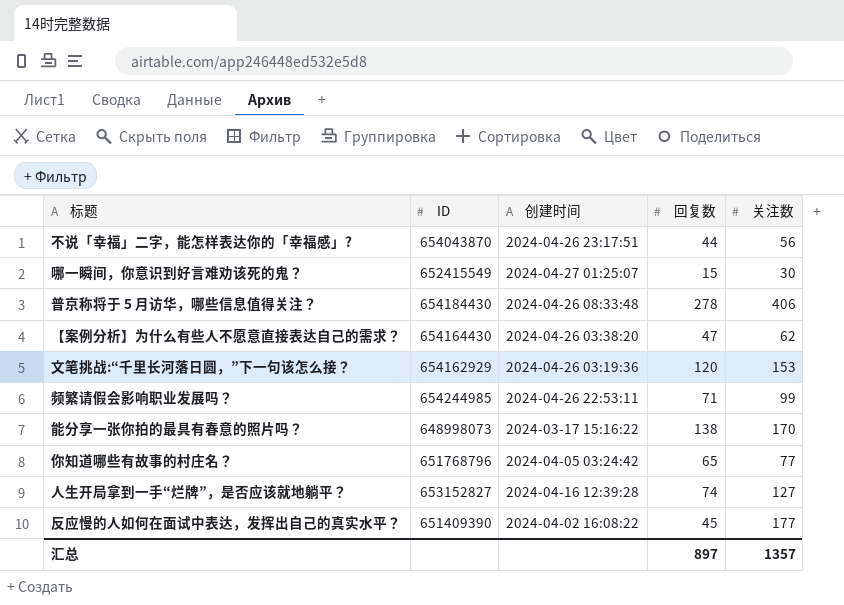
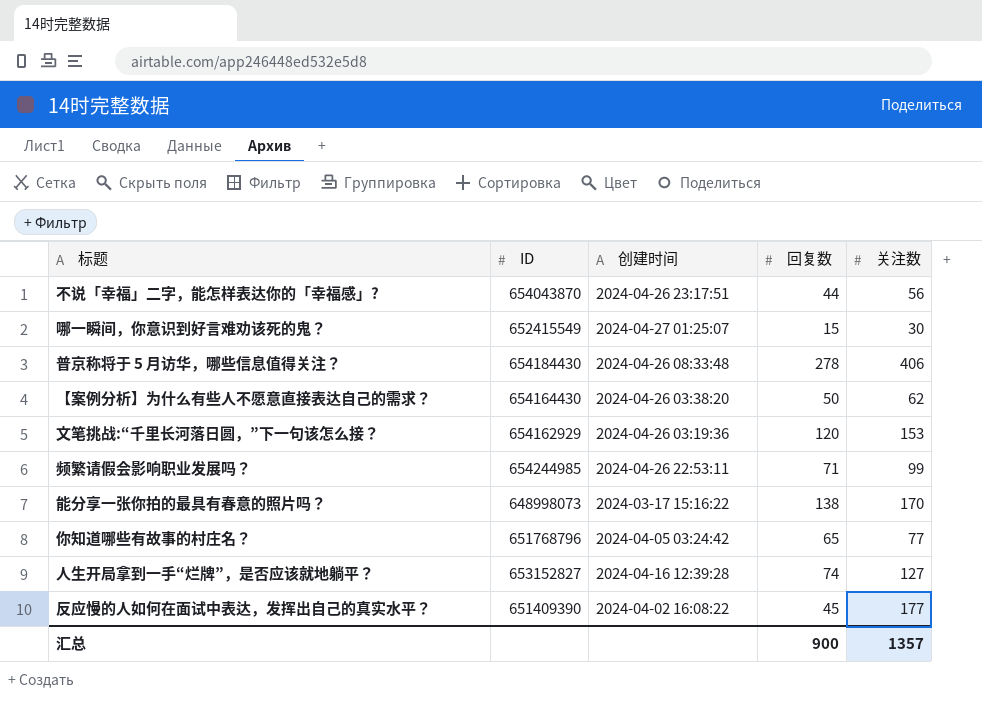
【案例分析】为什么有些人不愿意直接表达自己的需求？ | 回复数: 47 -> 50
汇总 | 回复数: 897 -> 900

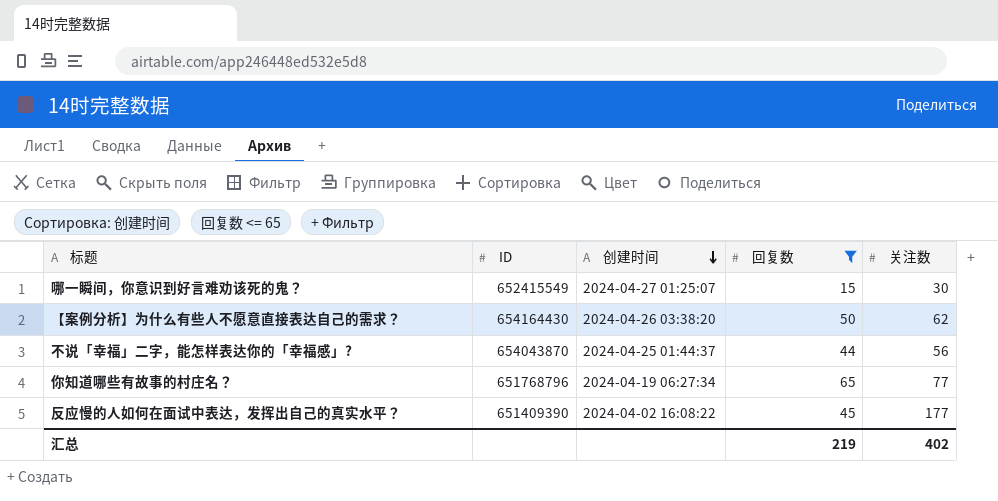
filter: none -> 回复数 <= 65
row order: none -> 创建时间 descending
不说「幸福」二字，能怎样表达你的「幸福感」? | 创建时间: 2024-04-26 23:17:51 -> 2024-04-25 01:44:37
你知道哪些有故事的村庄名？ | 创建时间: 2024-04-05 03:24:42 -> 2024-04-19 06:27:34
汇总 | 回复数: 900 -> 219
汇总 | 关注数: 1357 -> 402

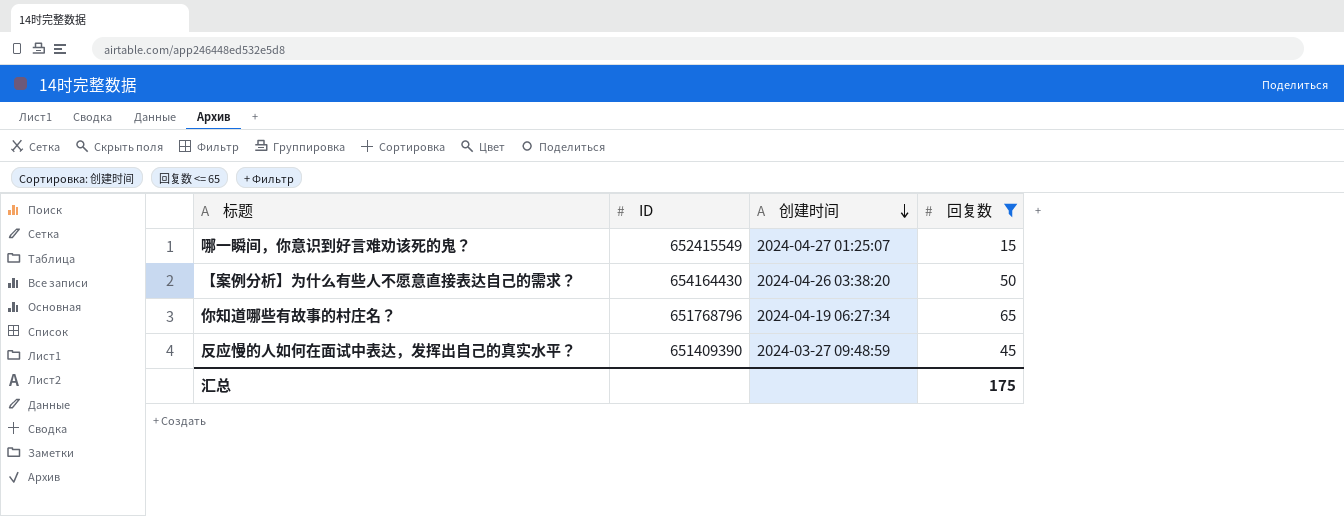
column 关注数 | position: 5 -> none
row 不说「幸福」二字，能怎样表达你的「幸福感」?: 654043870 | 2024-04-25 01:44:37 | 44 | 56 -> none
反应慢的人如何在面试中表达，发挥出自己的真实水平？ | 创建时间: 2024-04-02 16:08:22 -> 2024-03-27 09:48:59
汇总 | 回复数: 219 -> 175

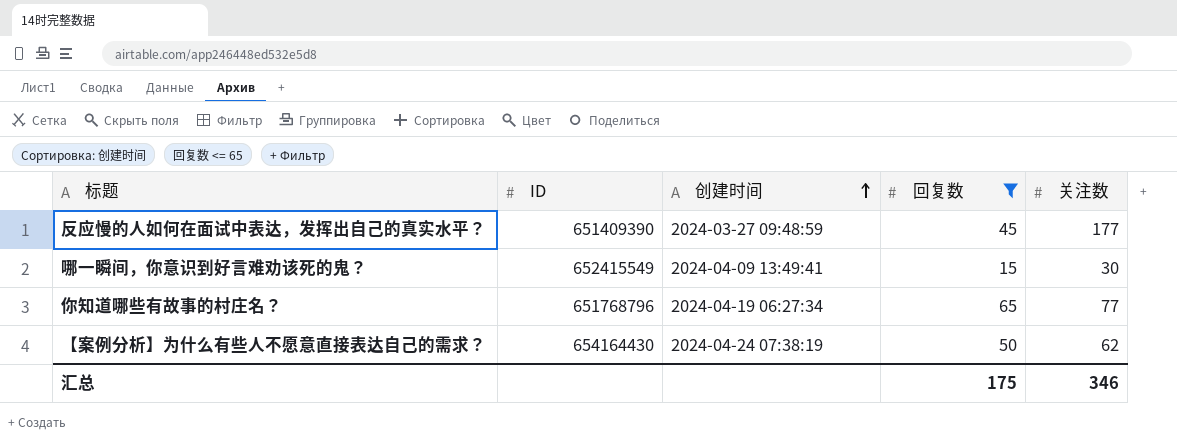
row order: 创建时间 descending -> 创建时间 ascending
column 关注数 | position: none -> 5
哪一瞬间，你意识到好言难劝该死的鬼？ | 创建时间: 2024-04-27 01:25:07 -> 2024-04-09 13:49:41
【案例分析】为什么有些人不愿意直接表达自己的需求？ | 创建时间: 2024-04-26 03:38:20 -> 2024-04-24 07:38:19

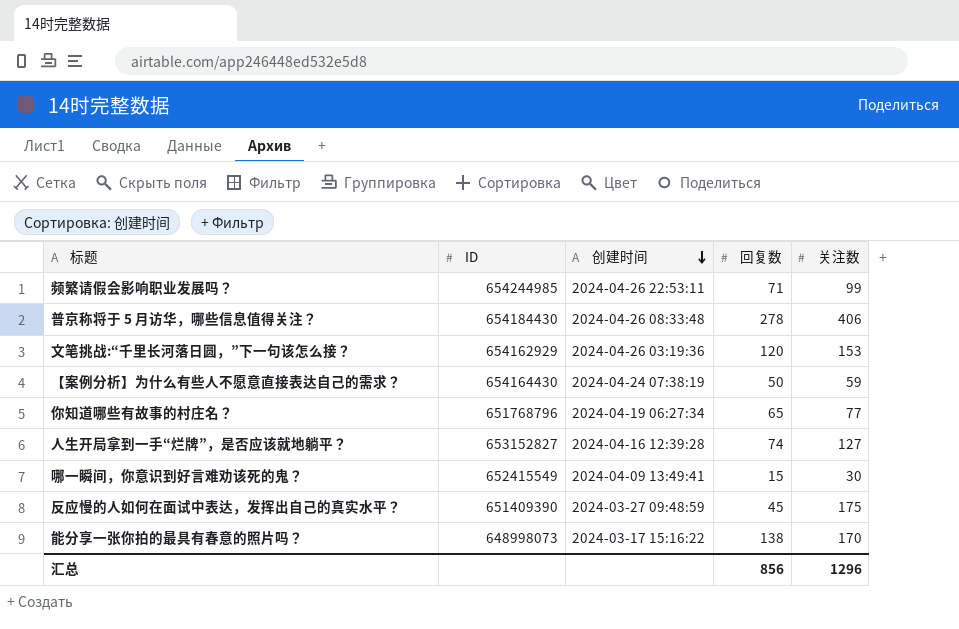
filter: 回复数 <= 65 -> none
row order: 创建时间 ascending -> 创建时间 descending
【案例分析】为什么有些人不愿意直接表达自己的需求？ | 关注数: 62 -> 59
反应慢的人如何在面试中表达，发挥出自己的真实水平？ | 关注数: 177 -> 175
汇总 | 回复数: 175 -> 856
汇总 | 关注数: 346 -> 1296

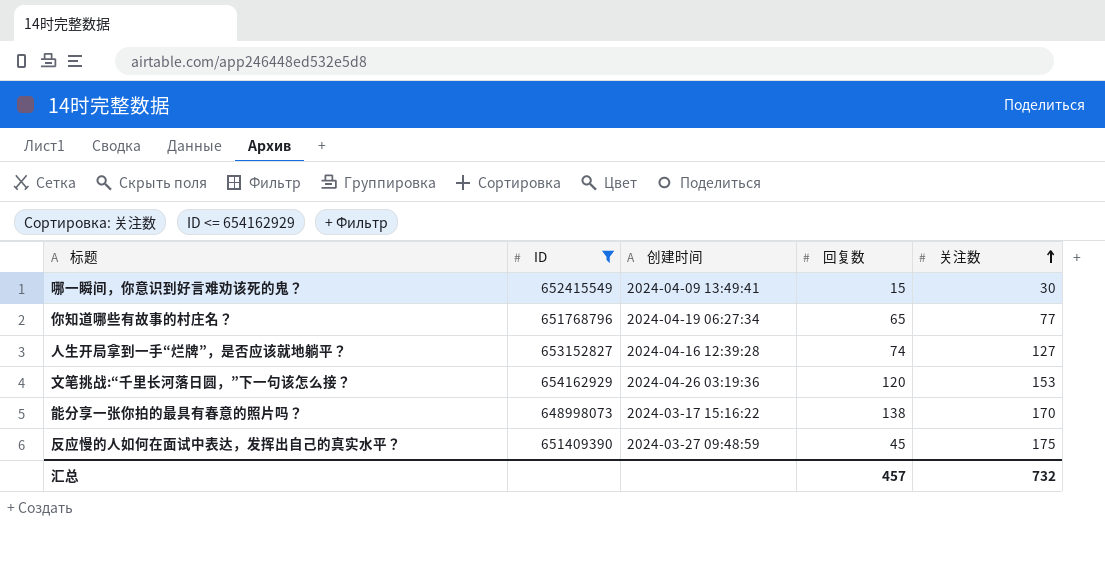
filter: none -> ID <= 654162929
row order: 创建时间 descending -> 关注数 ascending
汇总 | 回复数: 856 -> 457
汇总 | 关注数: 1296 -> 732

